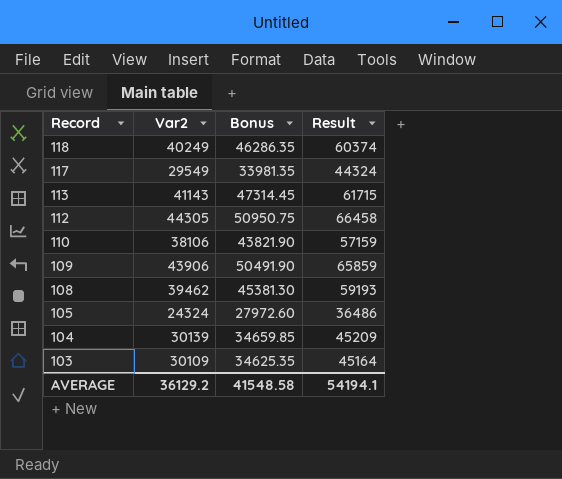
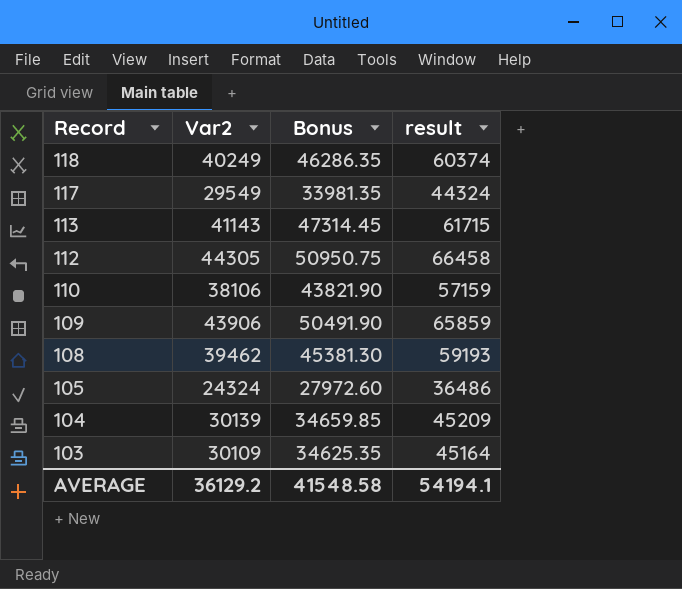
column name: Result -> result

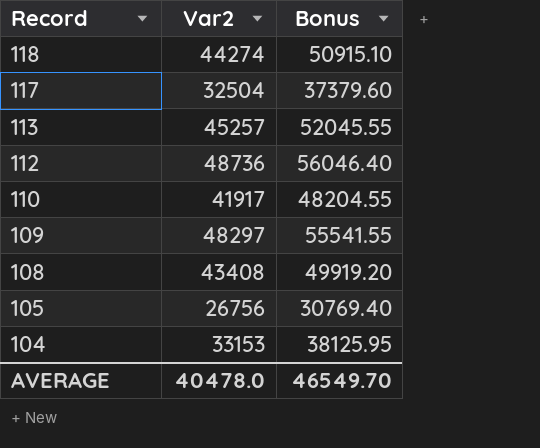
column result | formula: [Var2] * 1.5 -> none
row 103: 30109 | 34625.35 | 45164 -> none
118 | Var2: 40249 -> 44274
118 | Bonus: 46286.35 -> 50915.10
117 | Var2: 29549 -> 32504
117 | Bonus: 33981.35 -> 37379.60
113 | Var2: 41143 -> 45257
113 | Bonus: 47314.45 -> 52045.55
112 | Var2: 44305 -> 48736
112 | Bonus: 50950.75 -> 56046.40
110 | Var2: 38106 -> 41917
110 | Bonus: 43821.90 -> 48204.55
109 | Var2: 43906 -> 48297
109 | Bonus: 50491.90 -> 55541.55
108 | Var2: 39462 -> 43408
108 | Bonus: 45381.30 -> 49919.20
105 | Var2: 24324 -> 26756
105 | Bonus: 27972.60 -> 30769.40
104 | Var2: 30139 -> 33153
104 | Bonus: 34659.85 -> 38125.95
AVERAGE | Var2: 36129.2 -> 40478.0
AVERAGE | Bonus: 41548.58 -> 46549.70

